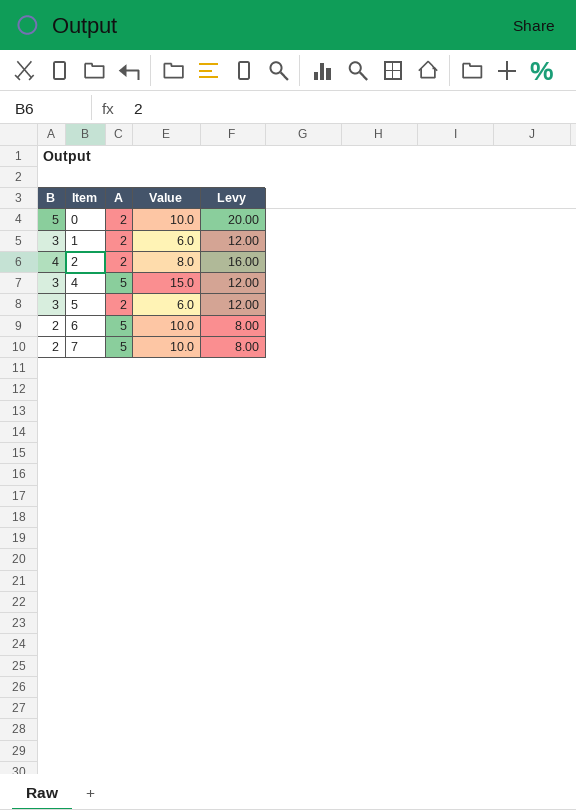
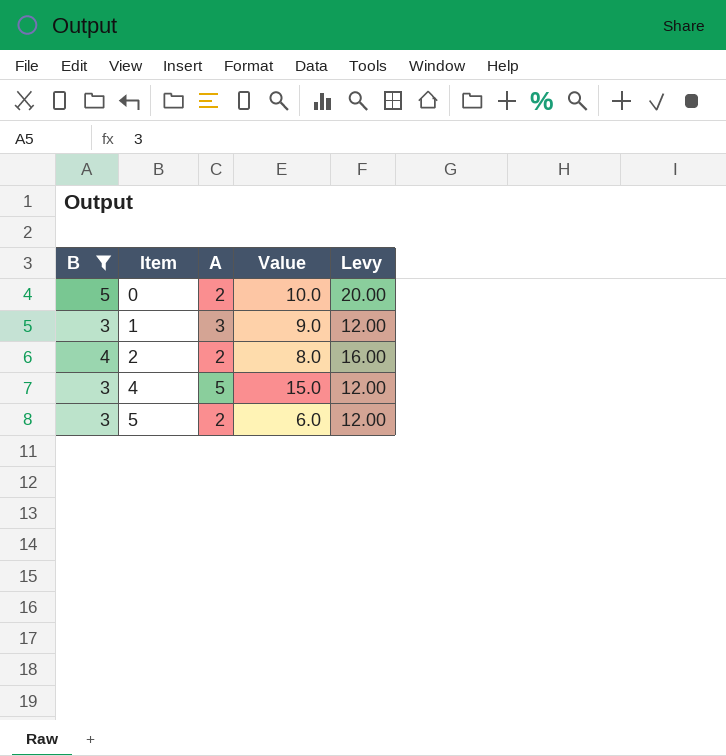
filter: none -> B != 2
1 | A: 2 -> 3
1 | Value: 6.0 -> 9.0

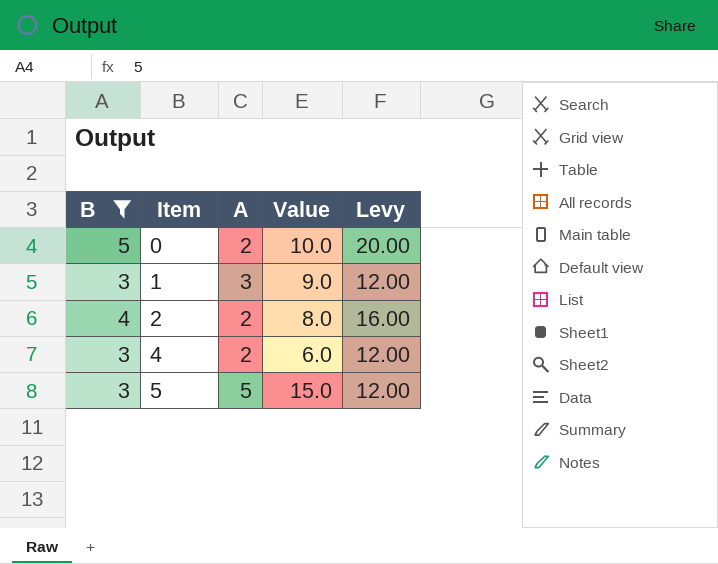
4 | A: 5 -> 2
4 | Value: 15.0 -> 6.0
5 | A: 2 -> 5
5 | Value: 6.0 -> 15.0

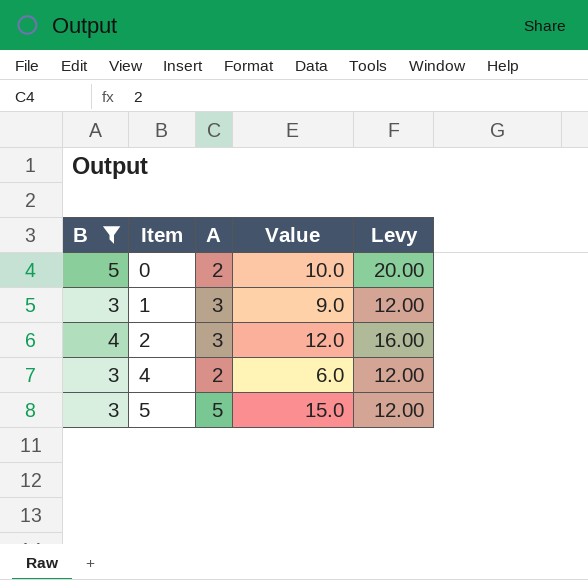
2 | A: 2 -> 3
2 | Value: 8.0 -> 12.0

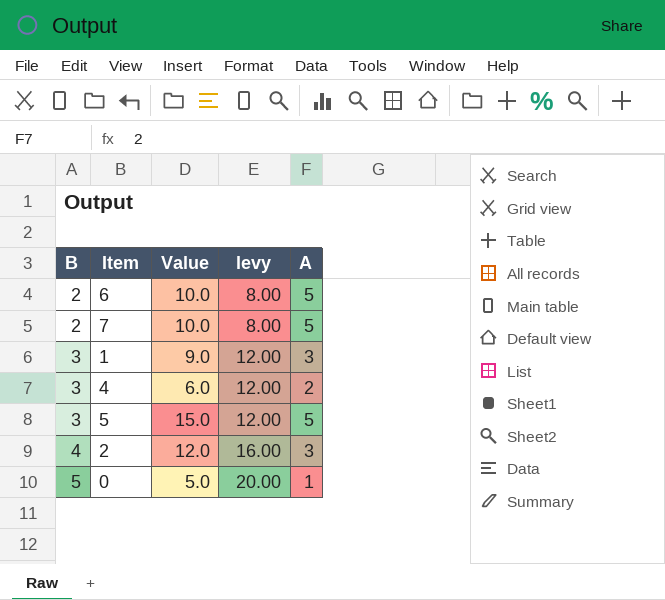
filter: B != 2 -> none
row order: Item ascending -> B ascending
column name: Levy -> levy
column A | position: 3 -> 5
0 | Value: 10.0 -> 5.0
0 | A: 2 -> 1

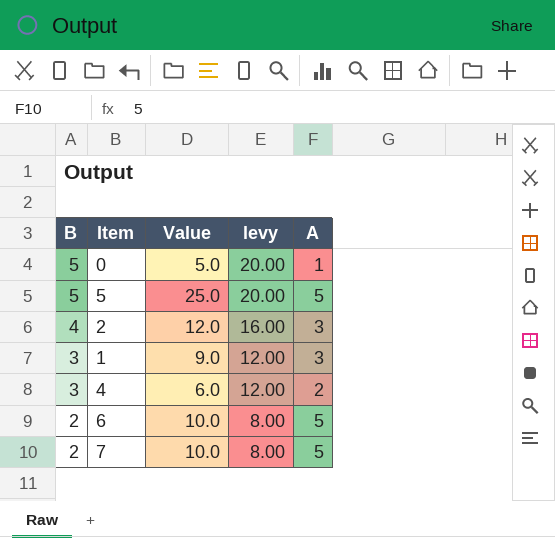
row order: B ascending -> B descending
5 | B: 3 -> 5
5 | Value: 15.0 -> 25.0
5 | levy: 12.00 -> 20.00

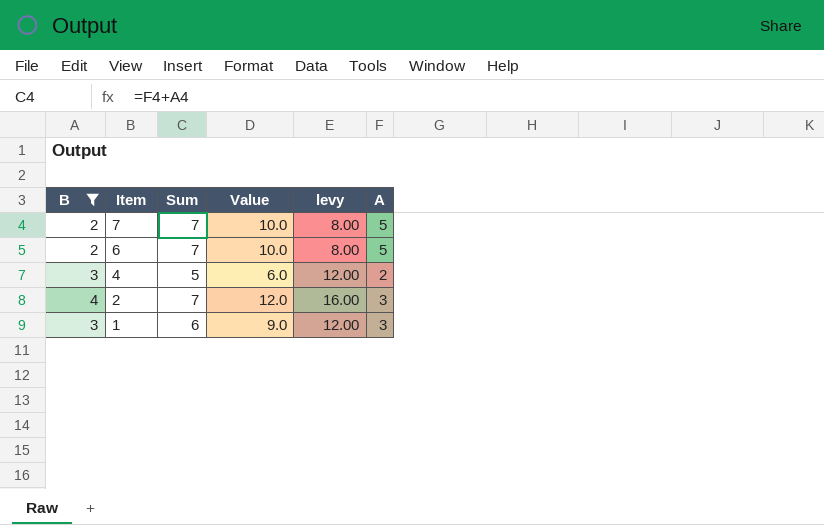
filter: none -> B != 5
row order: B descending -> Item descending
column Sum | formula: none -> [B] + [A]

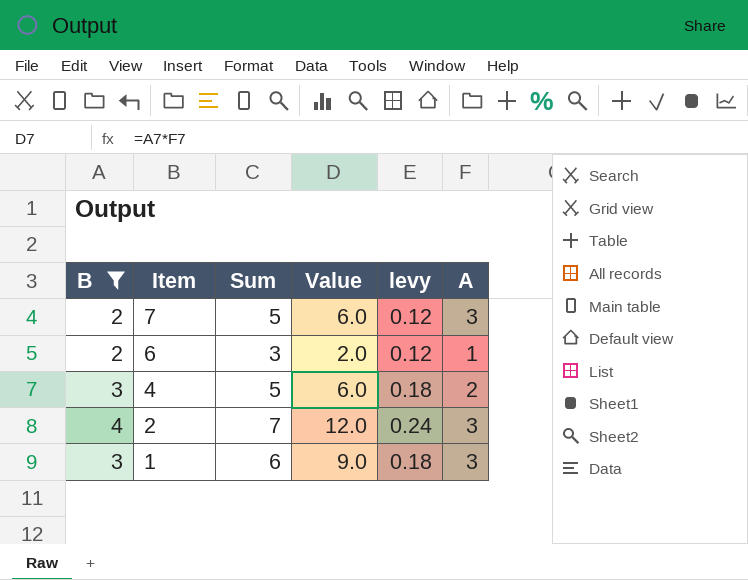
column levy | formula: [B] * 4 -> [B] * 0.06
7 | Sum: 7 -> 5
7 | Value: 10.0 -> 6.0
7 | A: 5 -> 3
6 | Sum: 7 -> 3
6 | Value: 10.0 -> 2.0
6 | A: 5 -> 1

